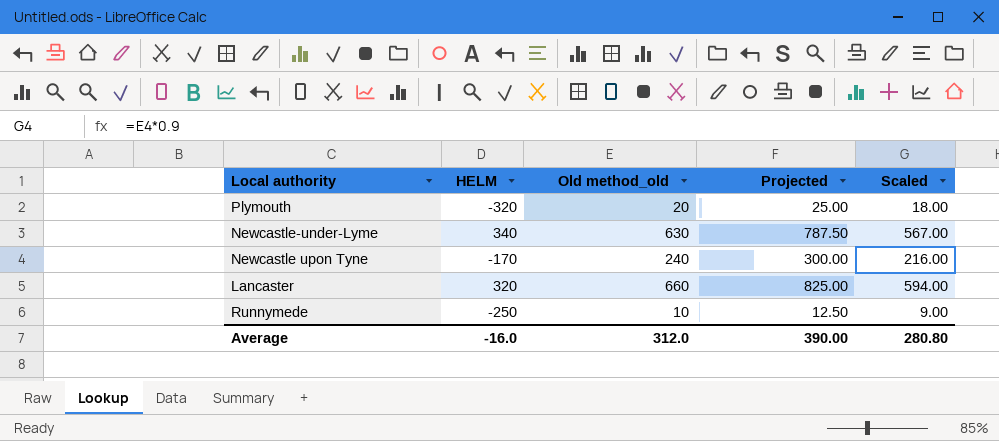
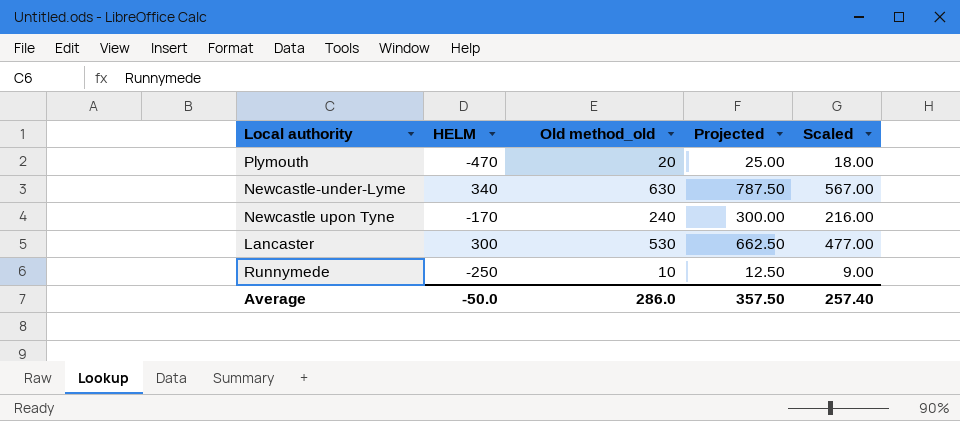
Plymouth | HELM: -320 -> -470
Lancaster | HELM: 320 -> 300
Lancaster | Old method_old: 660 -> 530
Lancaster | Projected: 825.00 -> 662.50
Lancaster | Scaled: 594.00 -> 477.00
Average | HELM: -16.0 -> -50.0
Average | Old method_old: 312.0 -> 286.0
Average | Projected: 390.00 -> 357.50
Average | Scaled: 280.80 -> 257.40

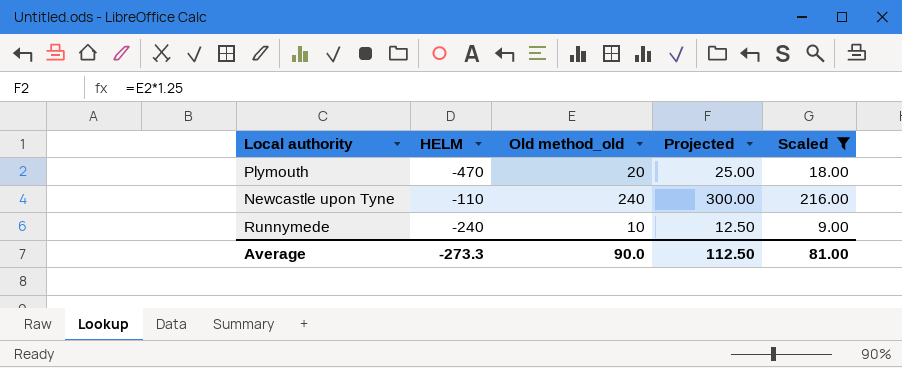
filter: none -> Scaled <= 216.00
Newcastle upon Tyne | HELM: -170 -> -110
Runnymede | HELM: -250 -> -240
Average | HELM: -50.0 -> -273.3
Average | Old method_old: 286.0 -> 90.0
Average | Projected: 357.50 -> 112.50
Average | Scaled: 257.40 -> 81.00

